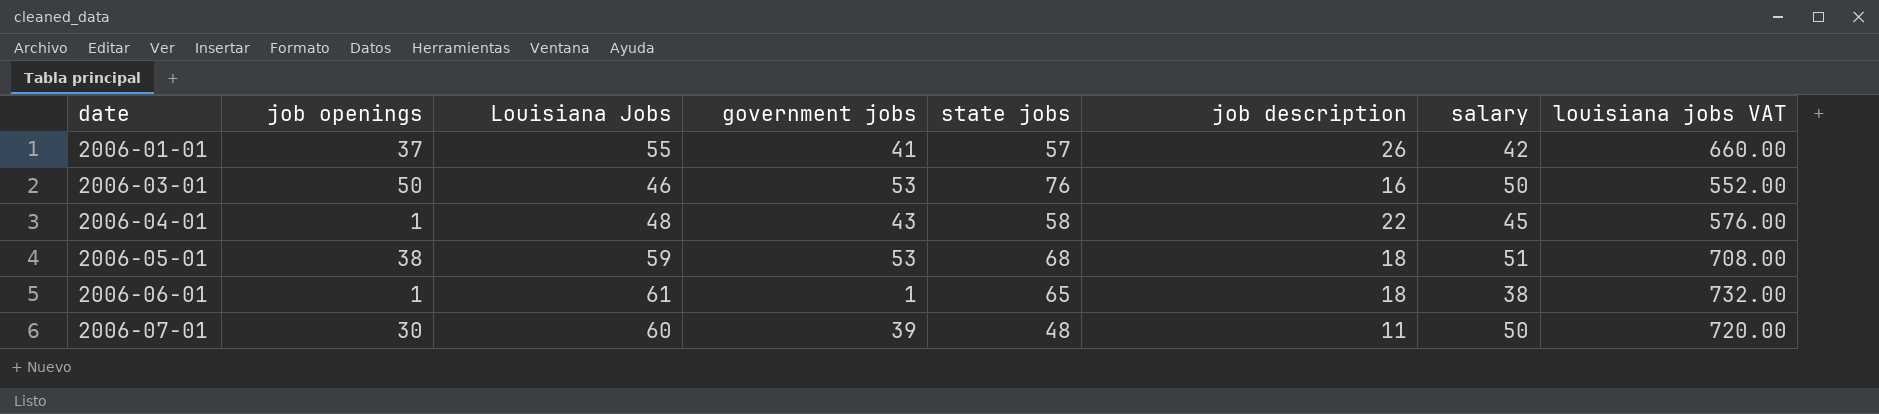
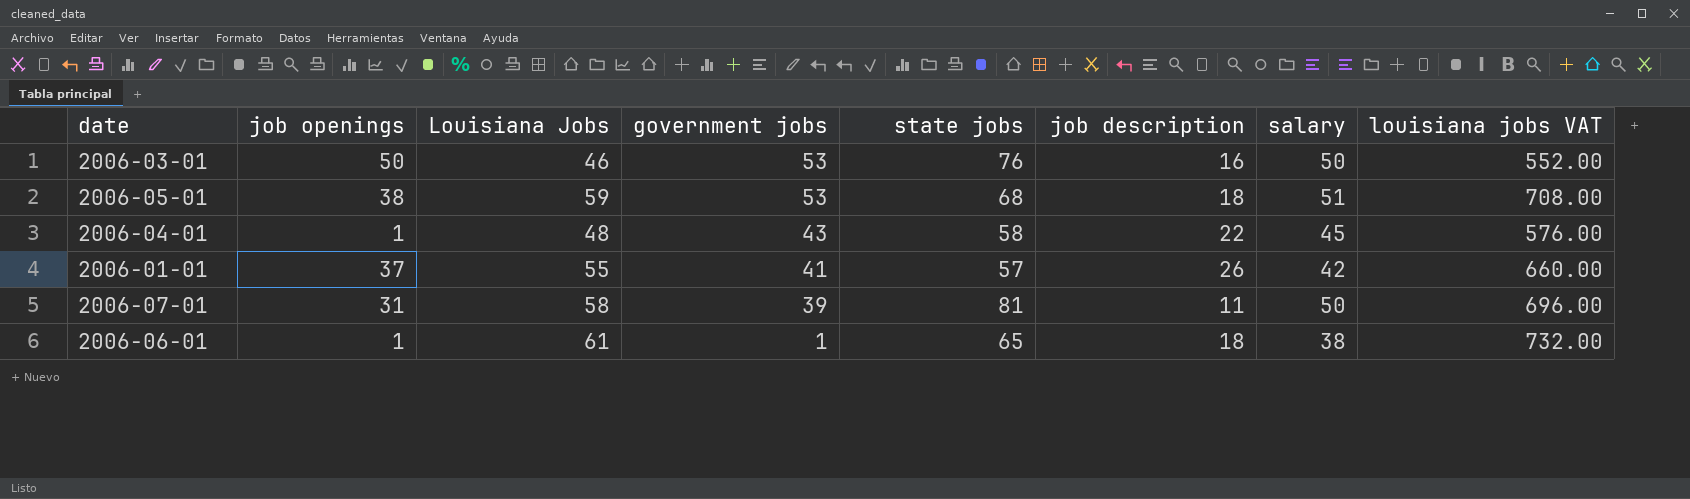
row order: date ascending -> government jobs descending
2006-07-01 | job openings: 30 -> 31
2006-07-01 | Louisiana Jobs: 60 -> 58
2006-07-01 | state jobs: 48 -> 81
2006-07-01 | louisiana jobs VAT: 720.00 -> 696.00

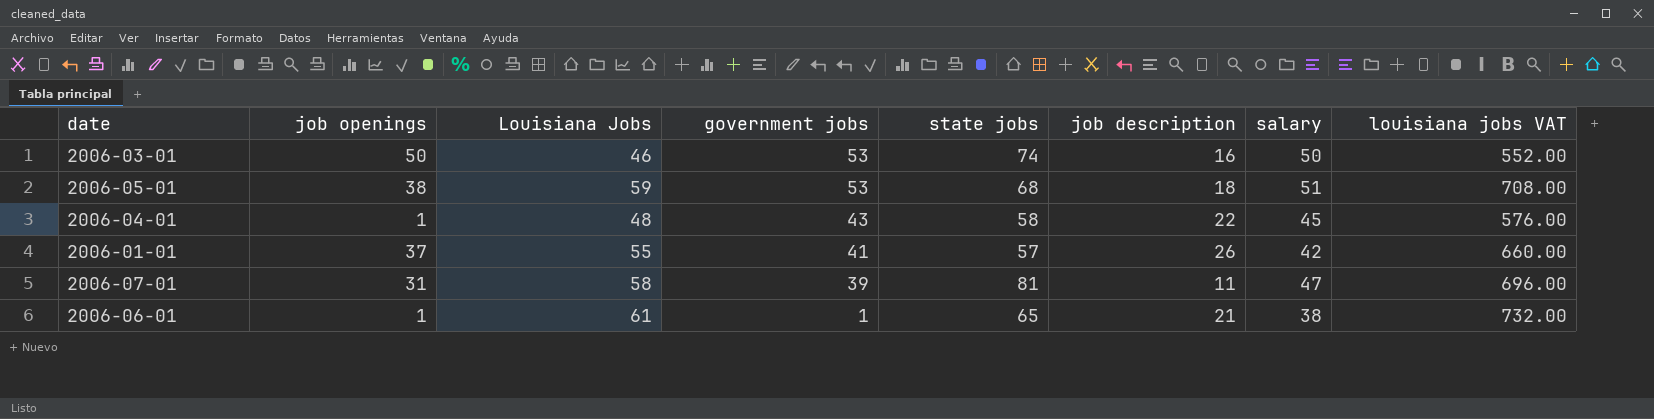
2006-03-01 | state jobs: 76 -> 74
2006-07-01 | salary: 50 -> 47
2006-06-01 | job description: 18 -> 21

